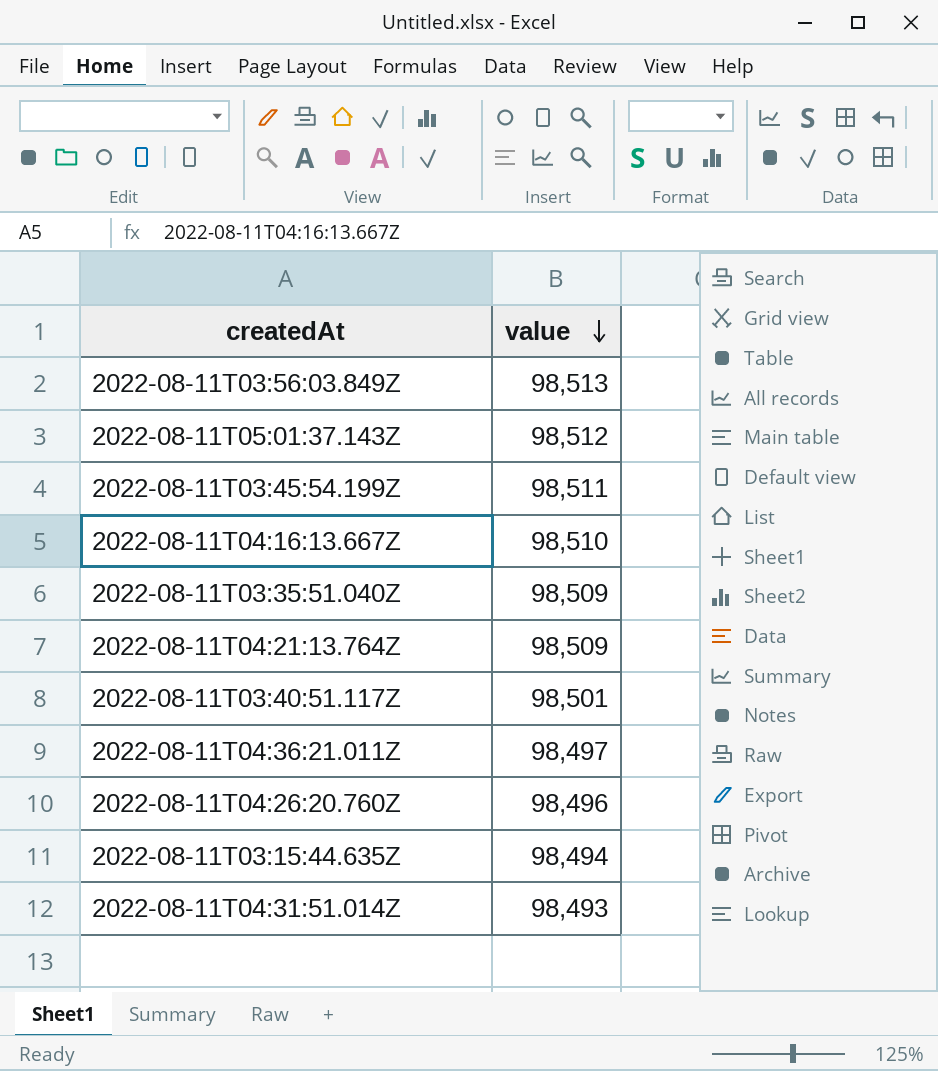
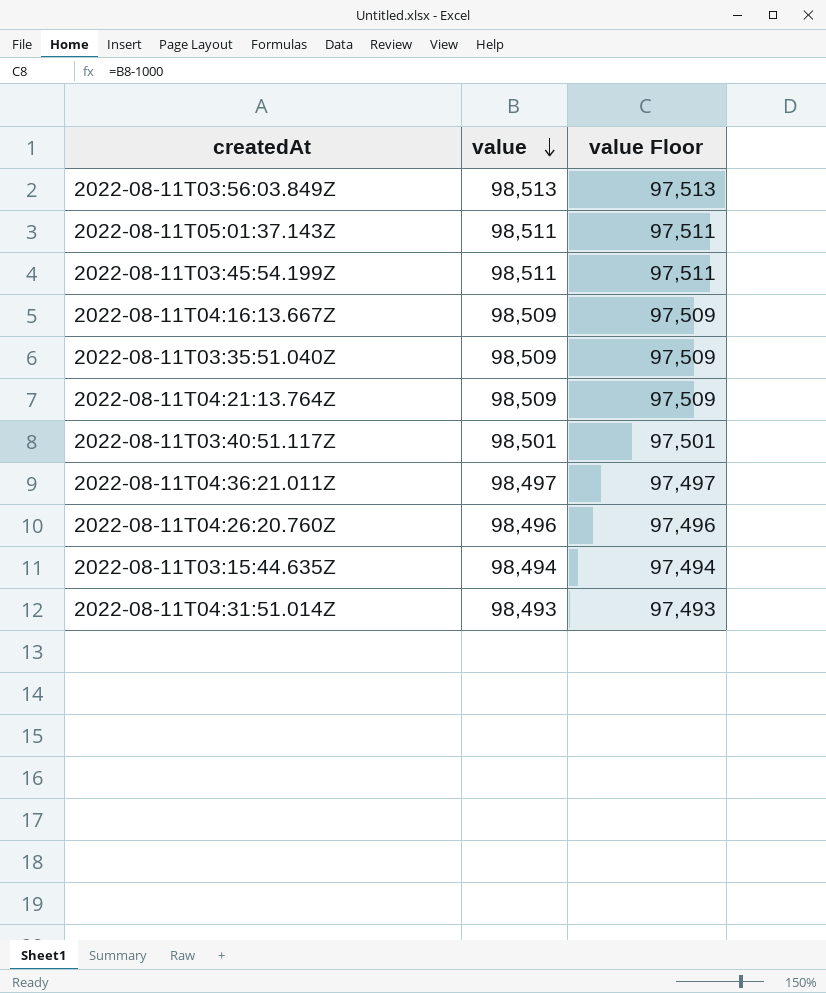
column value Floor | formula: none -> [value] - 1000
2022-08-11T05:01:37.143Z | value: 98,512 -> 98,511
2022-08-11T04:16:13.667Z | value: 98,510 -> 98,509

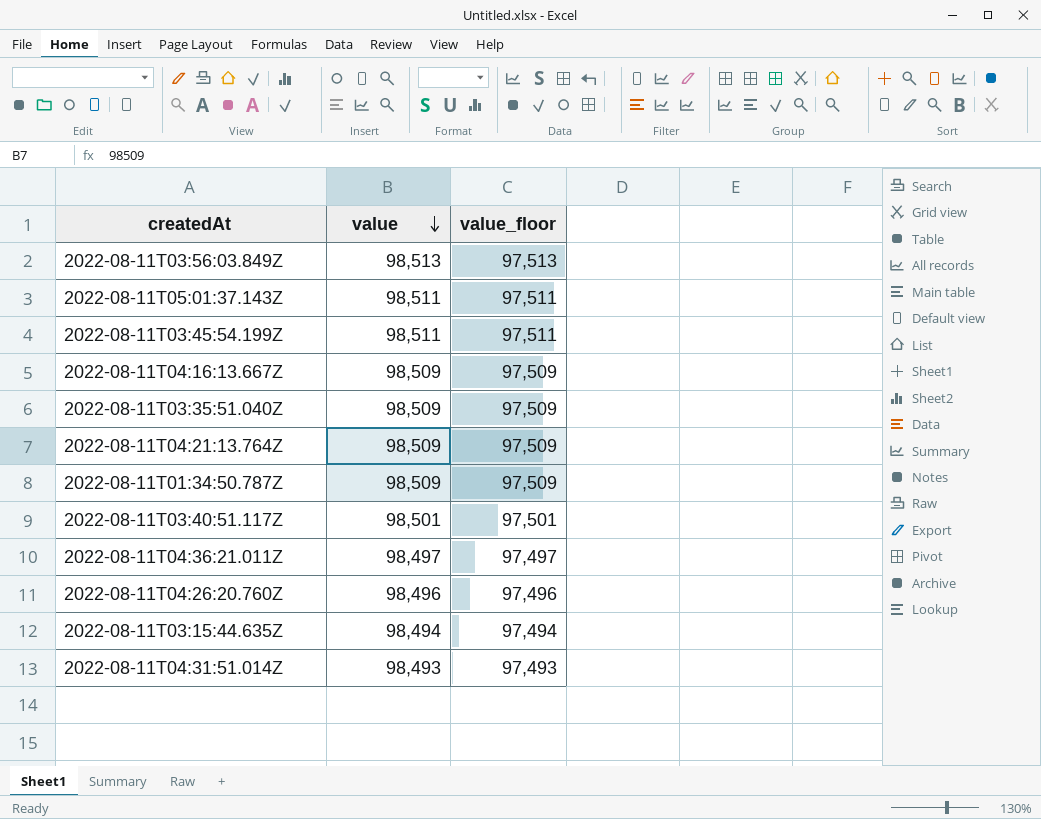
column name: value Floor -> value_floor
row 2022-08-11T01:34:50.787Z: none -> 98,509 | 97,509

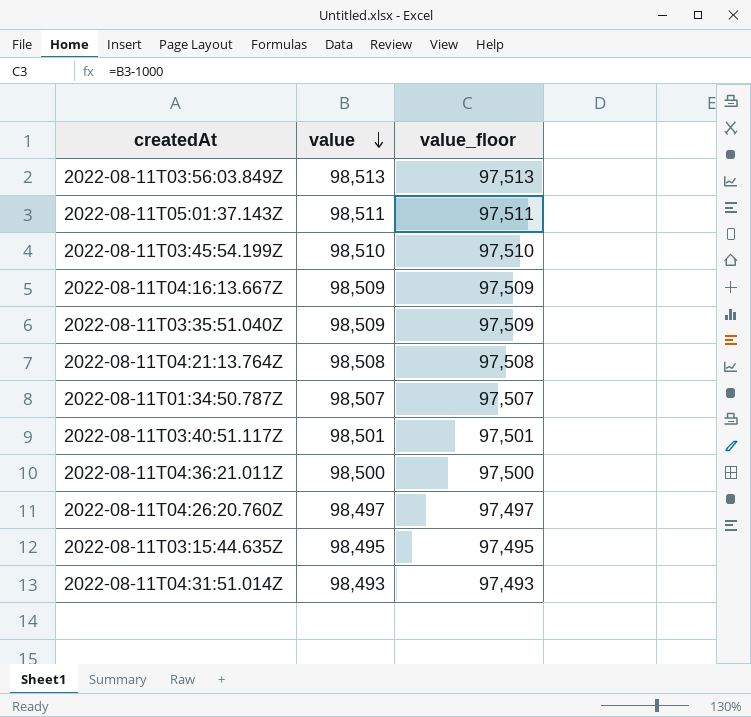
2022-08-11T03:45:54.199Z | value: 98,511 -> 98,510
2022-08-11T03:45:54.199Z | value_floor: 97,511 -> 97,510
2022-08-11T04:21:13.764Z | value: 98,509 -> 98,508
2022-08-11T04:21:13.764Z | value_floor: 97,509 -> 97,508
2022-08-11T01:34:50.787Z | value: 98,509 -> 98,507
2022-08-11T01:34:50.787Z | value_floor: 97,509 -> 97,507
2022-08-11T04:36:21.011Z | value: 98,497 -> 98,500
2022-08-11T04:36:21.011Z | value_floor: 97,497 -> 97,500
2022-08-11T04:26:20.760Z | value: 98,496 -> 98,497
2022-08-11T04:26:20.760Z | value_floor: 97,496 -> 97,497
2022-08-11T03:15:44.635Z | value: 98,494 -> 98,495
2022-08-11T03:15:44.635Z | value_floor: 97,494 -> 97,495

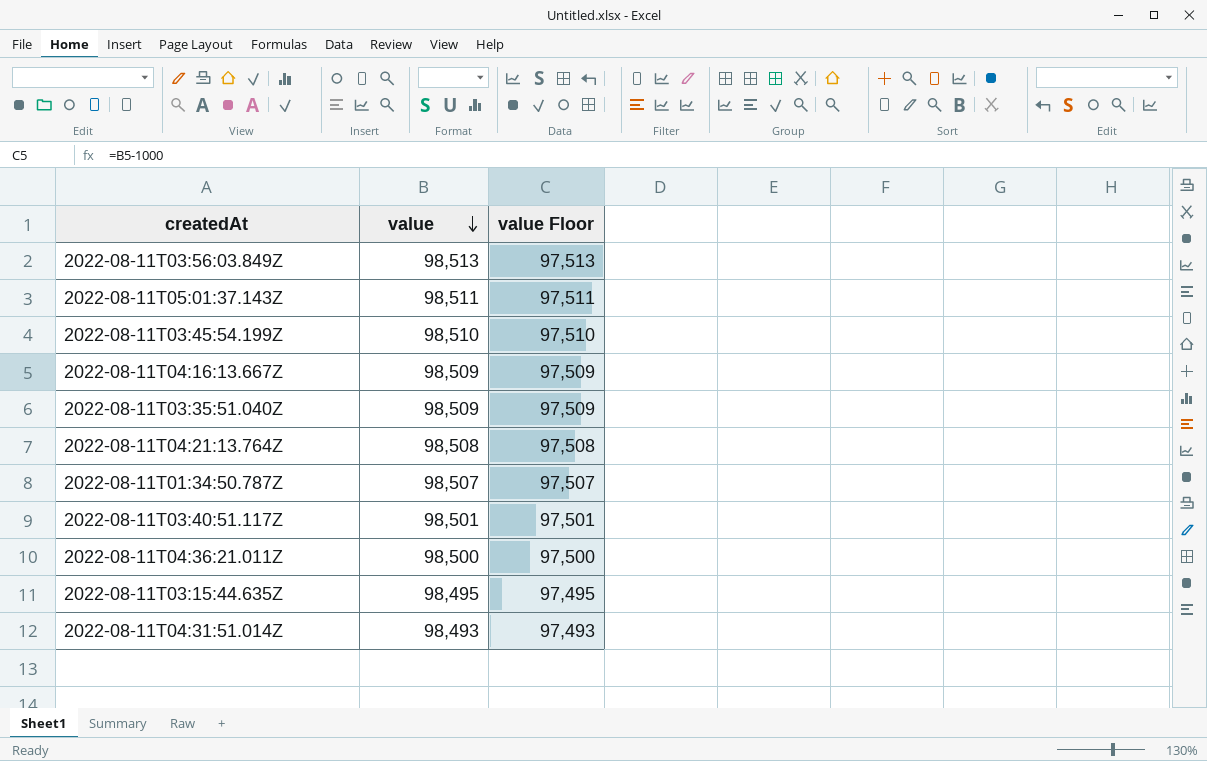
column name: value_floor -> value Floor
row 2022-08-11T04:26:20.760Z: 98,497 | 97,497 -> none

